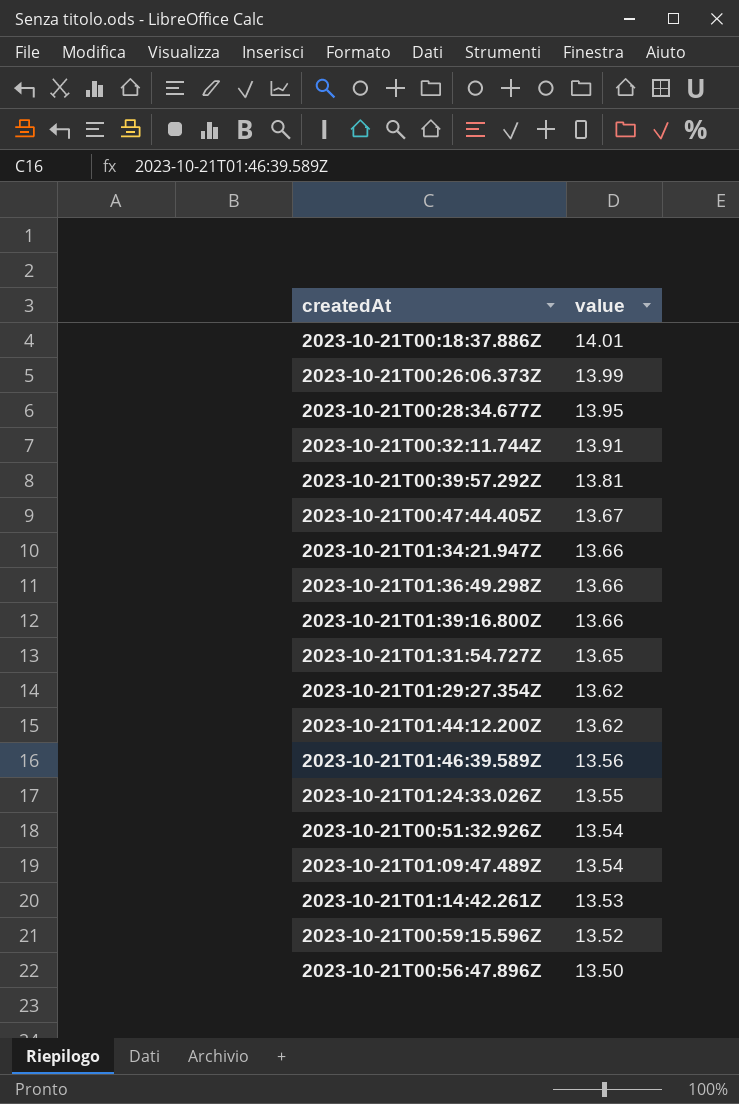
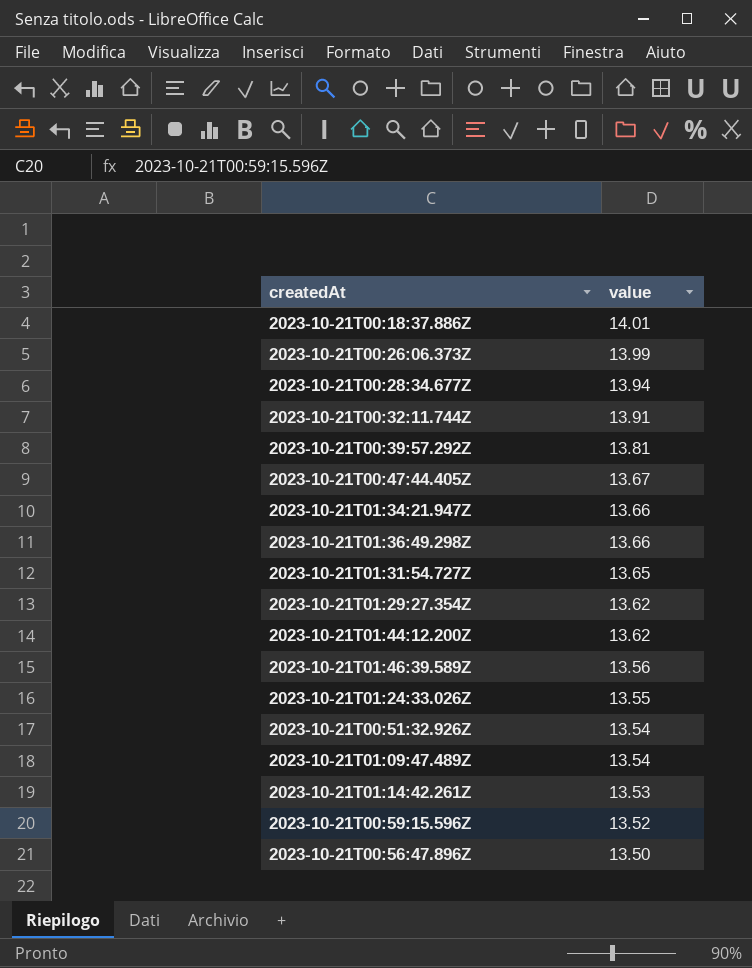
row 2023-10-21T01:39:16.800Z: 13.66 -> none
2023-10-21T00:28:34.677Z | value: 13.95 -> 13.94

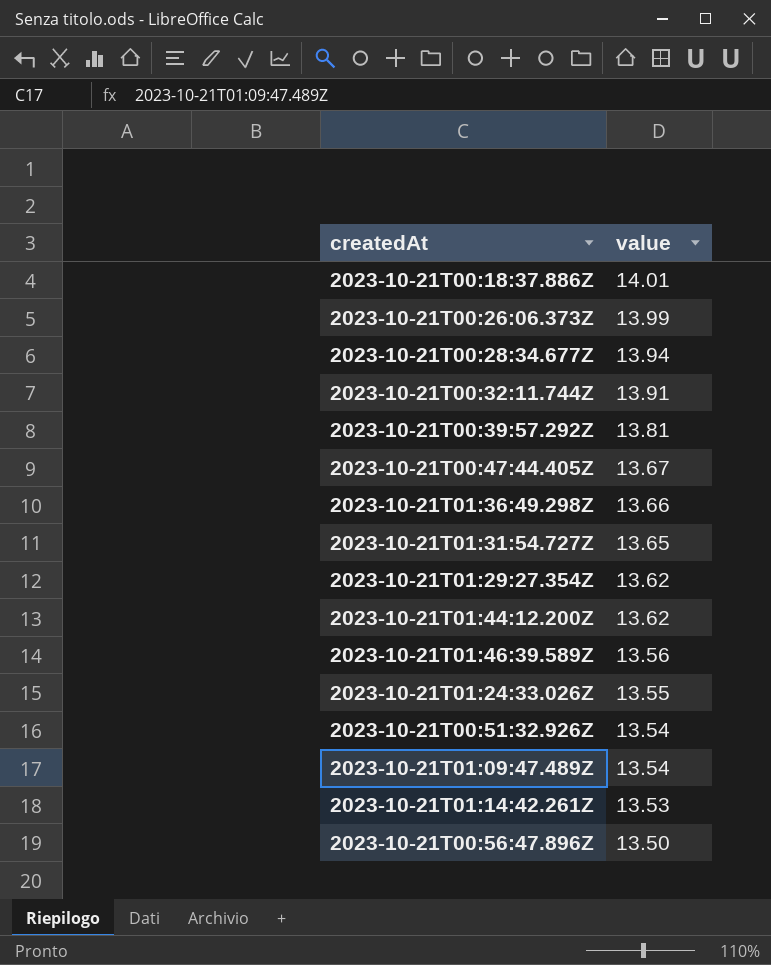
row 2023-10-21T01:34:21.947Z: 13.66 -> none
row 2023-10-21T00:59:15.596Z: 13.52 -> none

